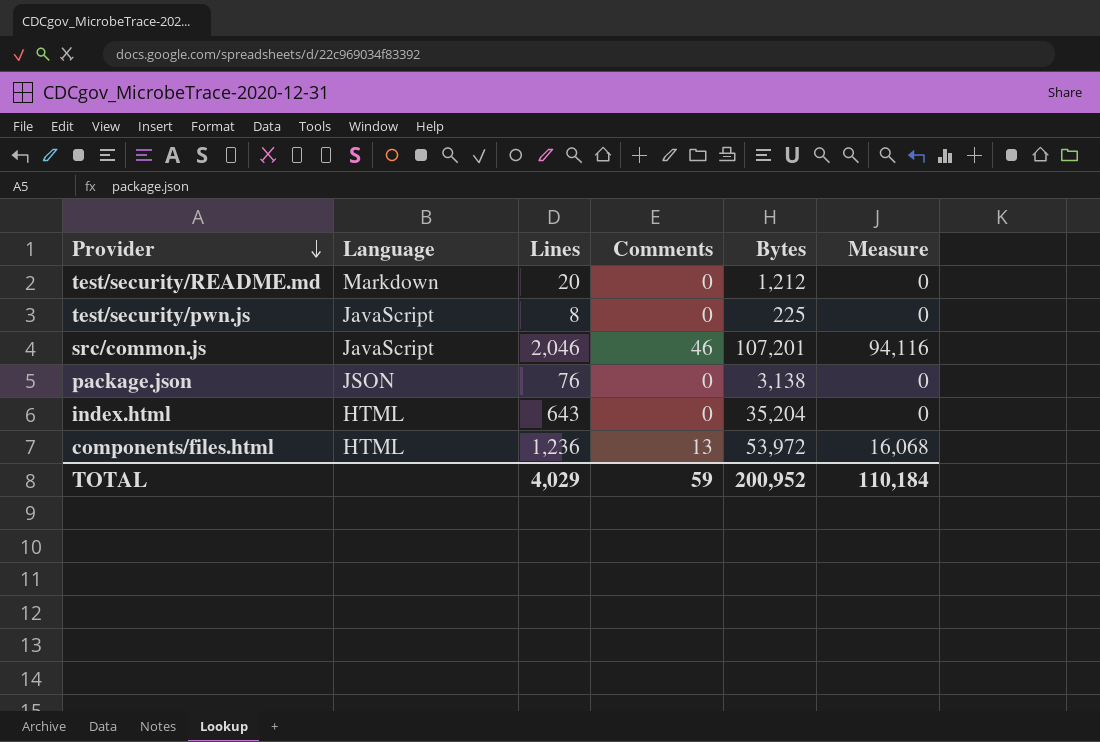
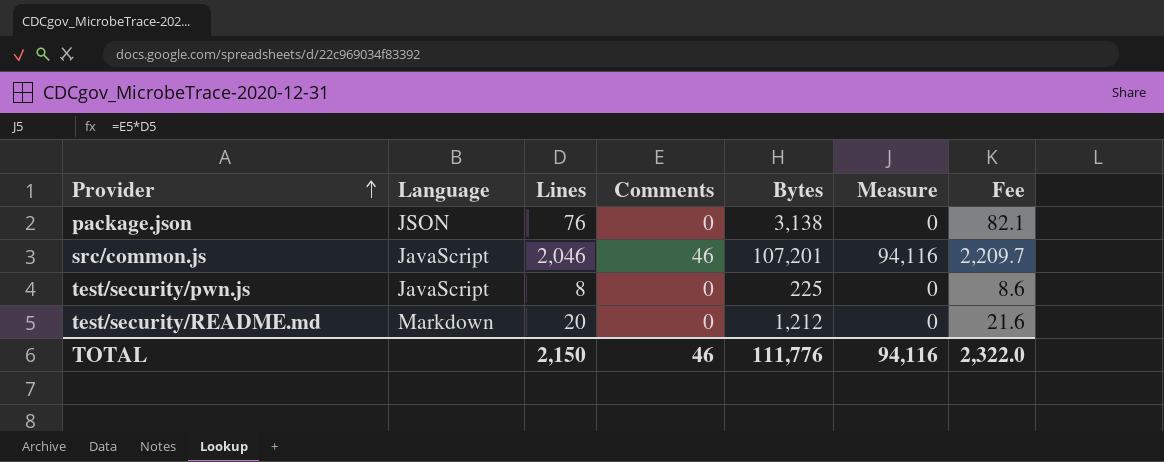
row order: Provider descending -> Provider ascending
column Fee | formula: none -> [Lines] * 1.08
row index.html: HTML | 643 | 0 | 35,204 | 0 -> none
row components/files.html: HTML | 1,236 | 13 | 53,972 | 16,068 -> none
TOTAL | Lines: 4,029 -> 2,150
TOTAL | Comments: 59 -> 46
TOTAL | Bytes: 200,952 -> 111,776
TOTAL | Measure: 110,184 -> 94,116

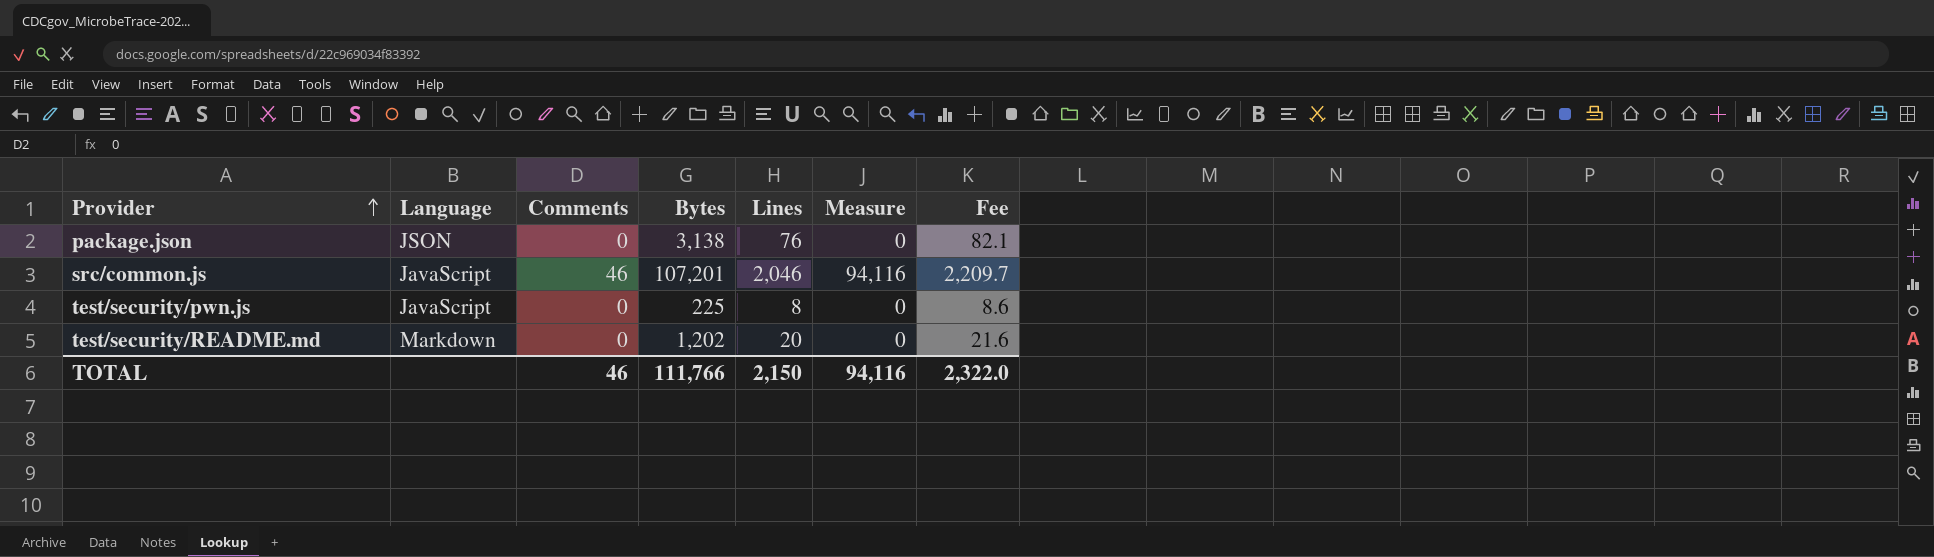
column Lines | position: 3 -> 5
test/security/README.md | Bytes: 1,212 -> 1,202
TOTAL | Bytes: 111,776 -> 111,766

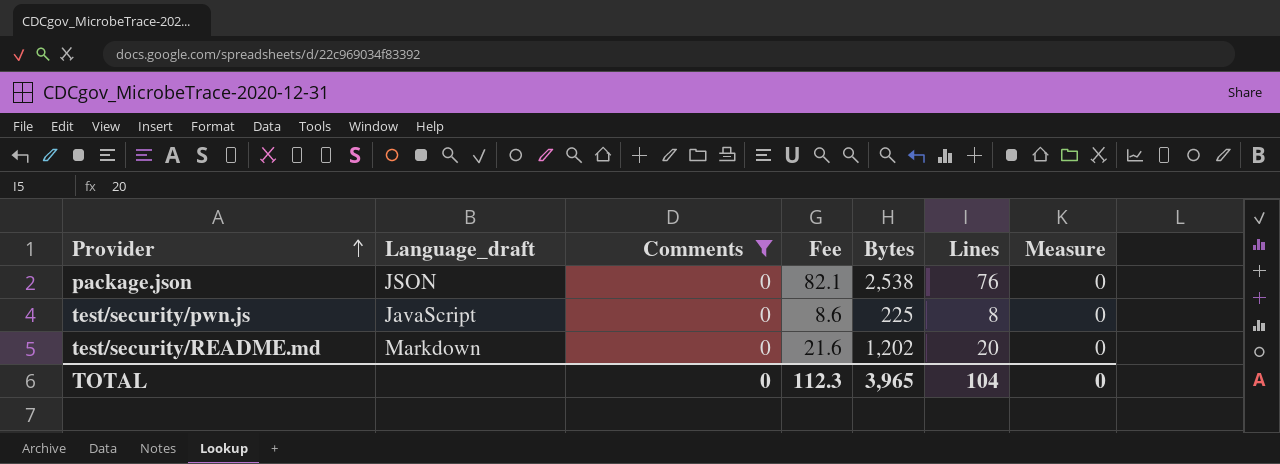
filter: none -> Comments = 0
column name: Language -> Language_draft
column Fee | position: 7 -> 4
package.json | Bytes: 3,138 -> 2,538
TOTAL | Comments: 46 -> 0
TOTAL | Fee: 2,322.0 -> 112.3
TOTAL | Bytes: 111,766 -> 3,965
TOTAL | Lines: 2,150 -> 104
TOTAL | Measure: 94,116 -> 0

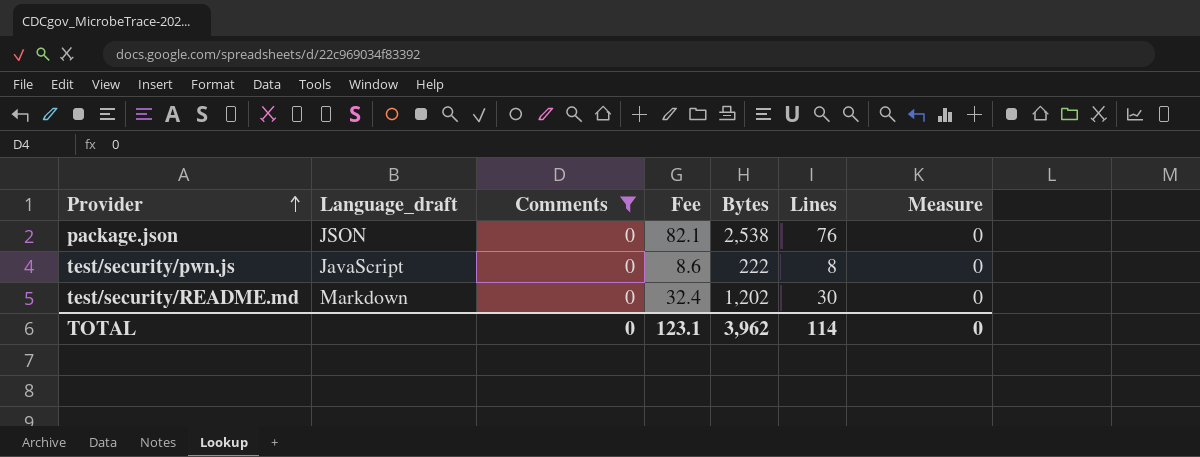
test/security/pwn.js | Bytes: 225 -> 222
test/security/README.md | Fee: 21.6 -> 32.4
test/security/README.md | Lines: 20 -> 30
TOTAL | Fee: 112.3 -> 123.1
TOTAL | Bytes: 3,965 -> 3,962
TOTAL | Lines: 104 -> 114

